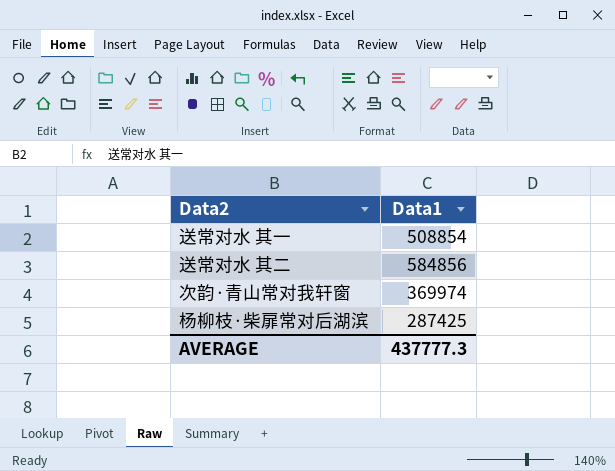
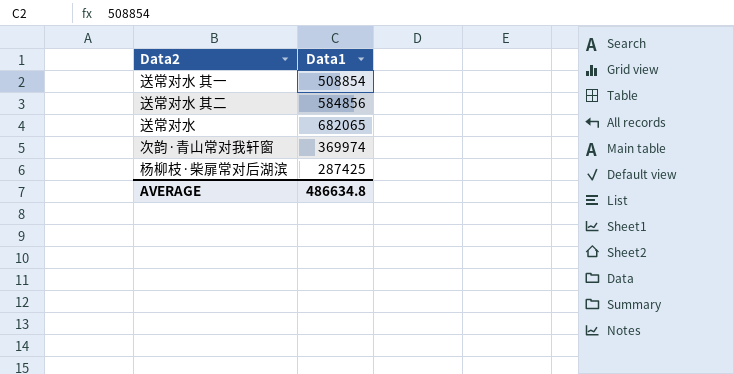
row 送常对水: none -> 682065
AVERAGE | Data1: 437777.3 -> 486634.8

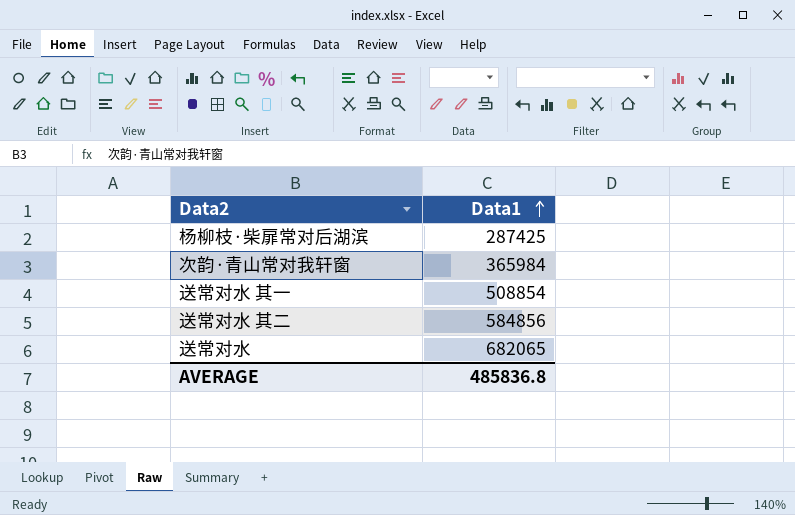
row order: none -> Data1 ascending
次韵·青山常对我轩窗 | Data1: 369974 -> 365984
AVERAGE | Data1: 486634.8 -> 485836.8

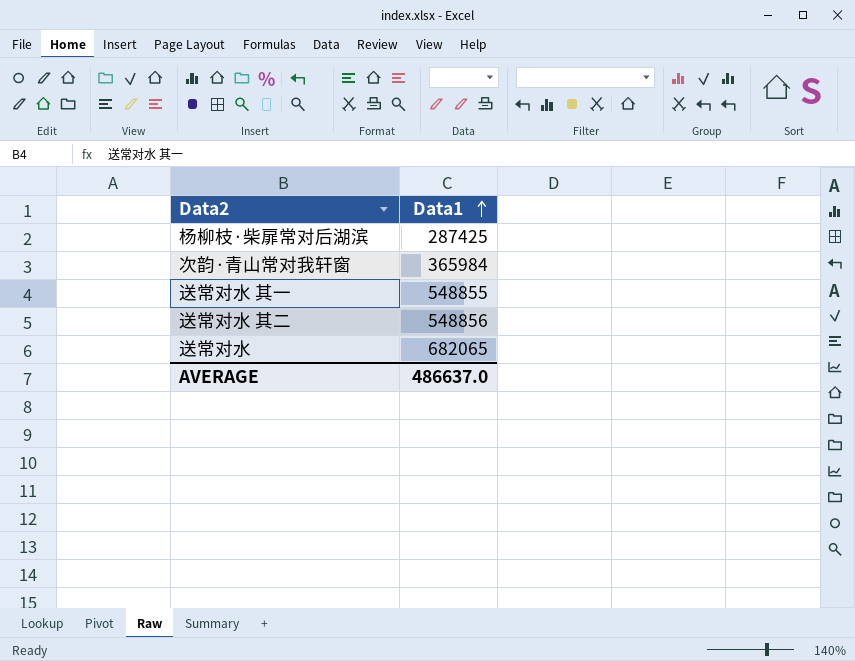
送常对水 其一 | Data1: 508854 -> 548855
送常对水 其二 | Data1: 584856 -> 548856
AVERAGE | Data1: 485836.8 -> 486637.0

